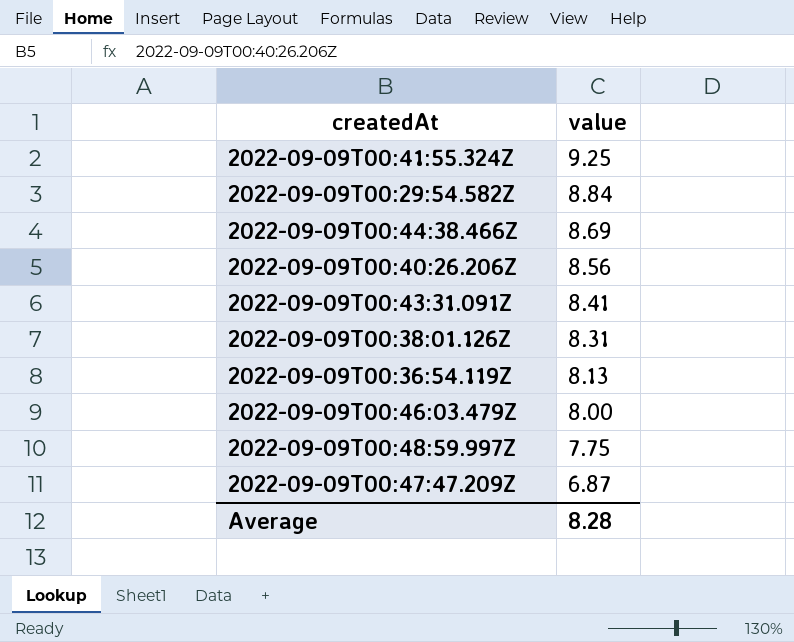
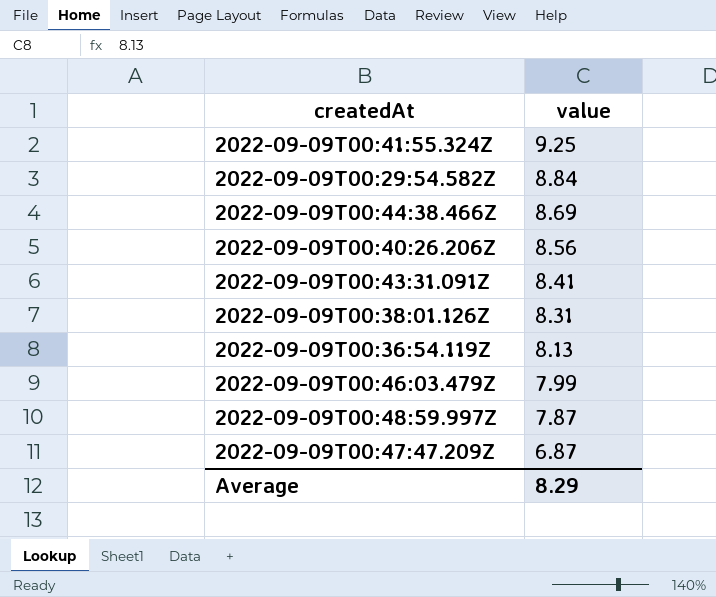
2022-09-09T00:46:03.479Z | value: 8.00 -> 7.99
2022-09-09T00:48:59.997Z | value: 7.75 -> 7.87
Average | value: 8.28 -> 8.29

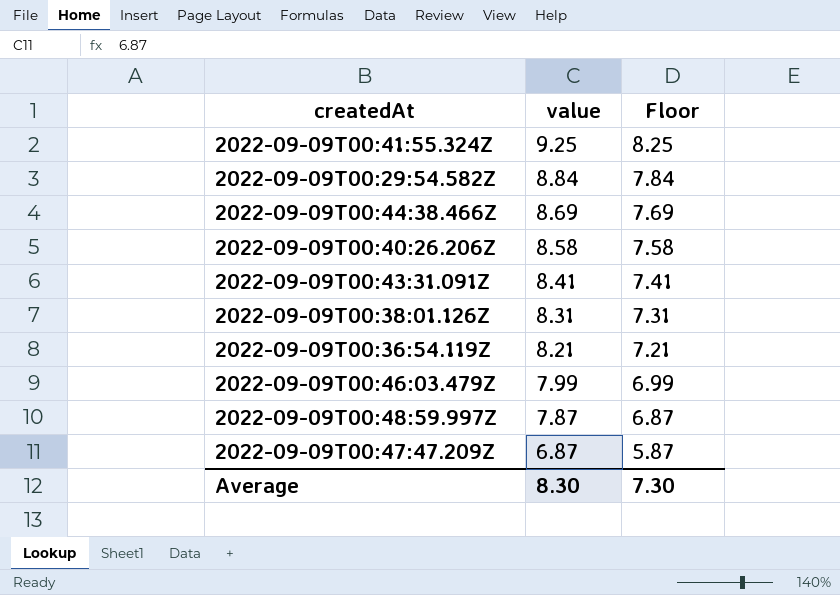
column Floor | formula: none -> [value] - 1
2022-09-09T00:40:26.206Z | value: 8.56 -> 8.58
2022-09-09T00:36:54.119Z | value: 8.13 -> 8.21
Average | value: 8.29 -> 8.30

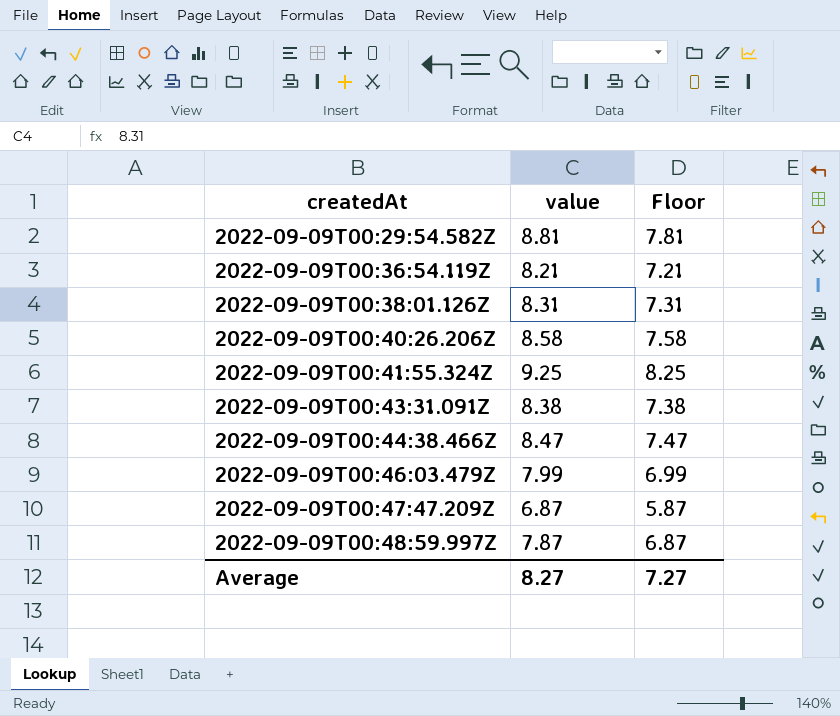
row order: value descending -> createdAt ascending
2022-09-09T00:29:54.582Z | value: 8.84 -> 8.81
2022-09-09T00:29:54.582Z | Floor: 7.84 -> 7.81
2022-09-09T00:43:31.091Z | value: 8.41 -> 8.38
2022-09-09T00:43:31.091Z | Floor: 7.41 -> 7.38
2022-09-09T00:44:38.466Z | value: 8.69 -> 8.47
2022-09-09T00:44:38.466Z | Floor: 7.69 -> 7.47
Average | value: 8.30 -> 8.27
Average | Floor: 7.30 -> 7.27

